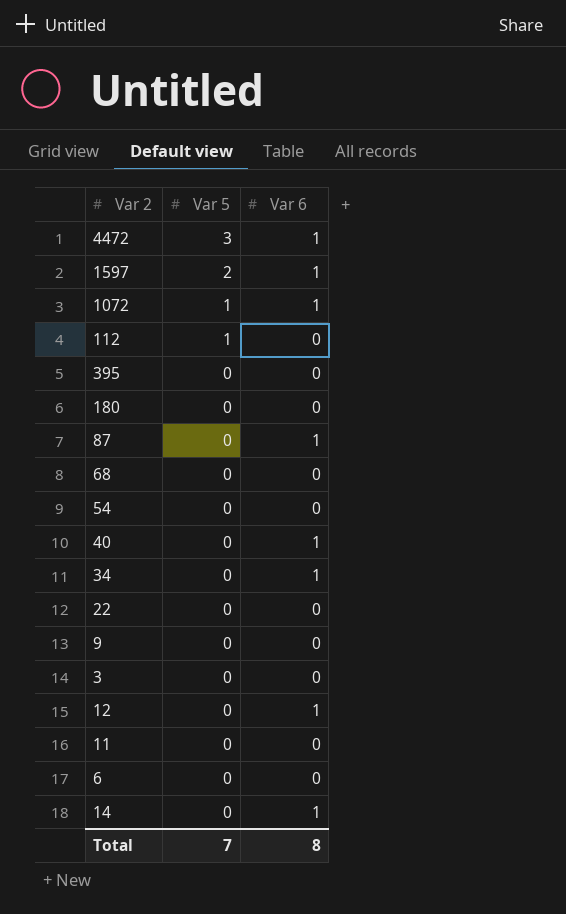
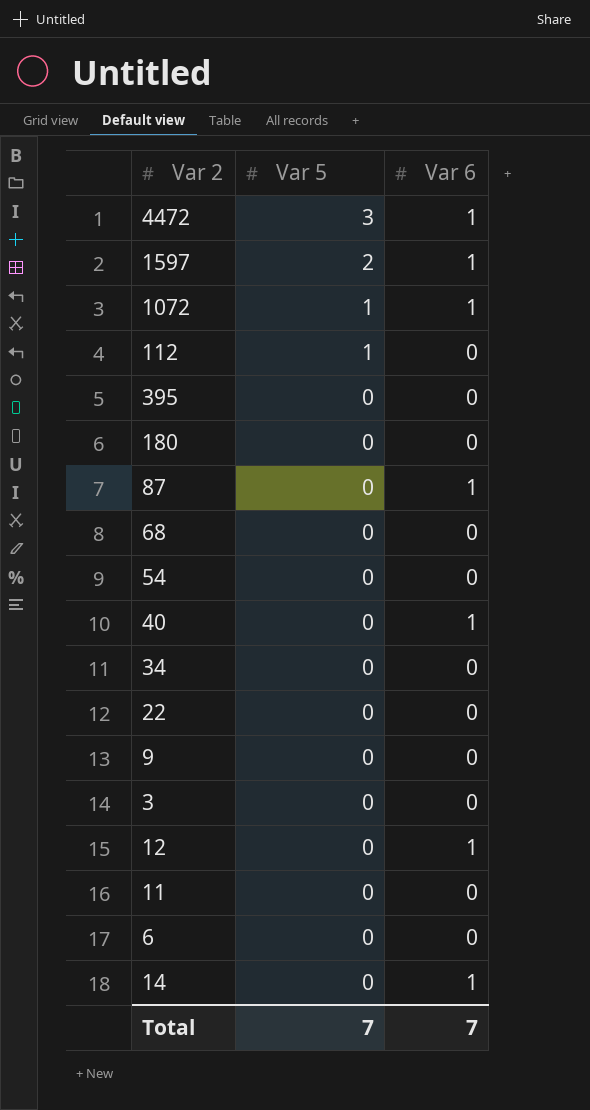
34 | Var 6: 1 -> 0
Total | Var 6: 8 -> 7

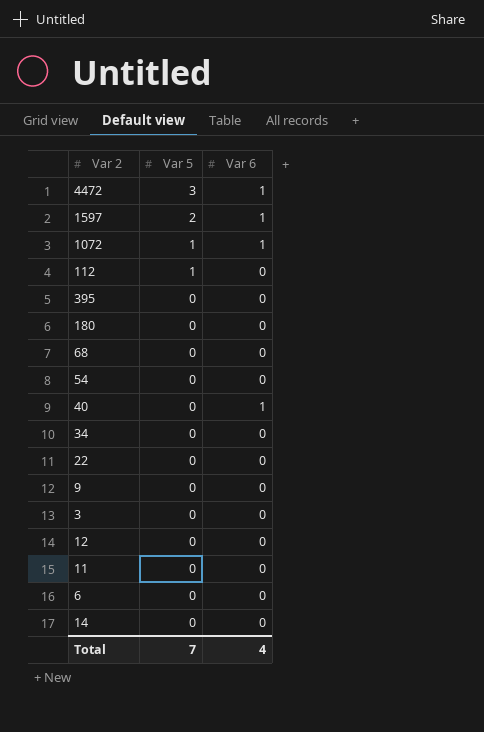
row 87: 0 | 1 -> none
12 | Var 6: 1 -> 0
14 | Var 6: 1 -> 0
Total | Var 6: 7 -> 4

